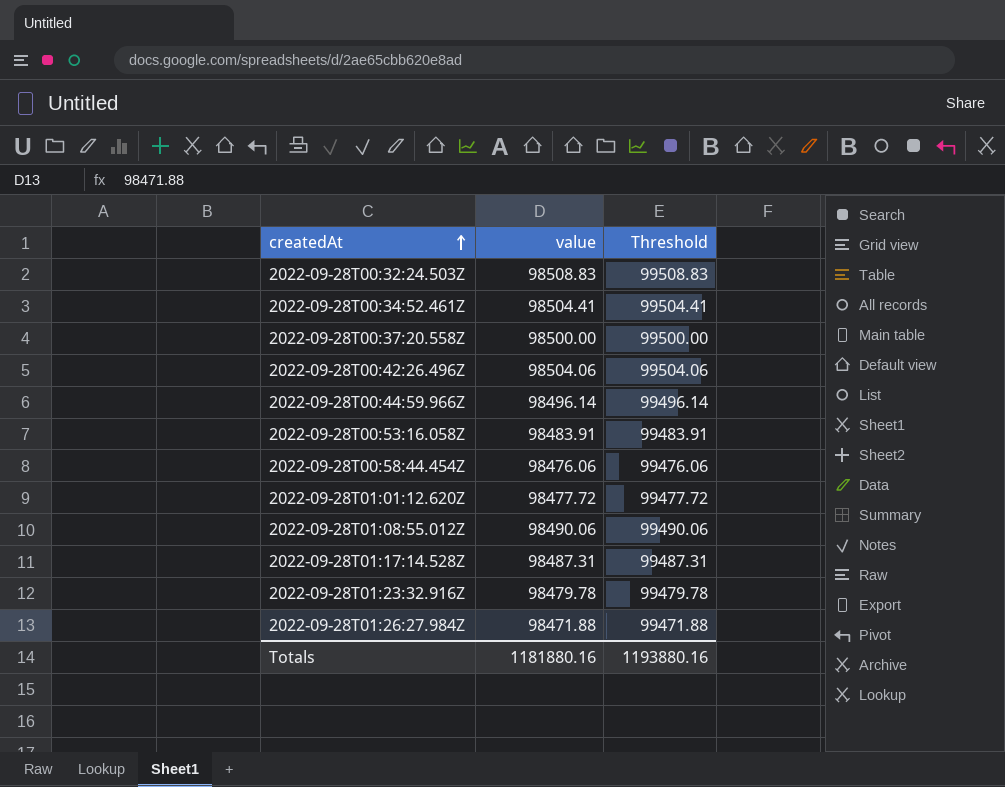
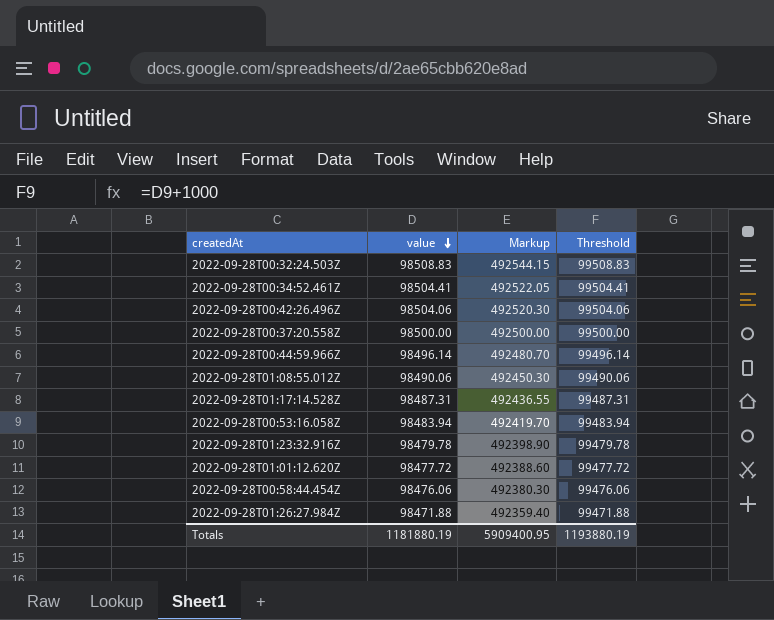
row order: createdAt ascending -> value descending
column Markup | formula: none -> [value] * 5
2022-09-28T00:53:16.058Z | value: 98483.91 -> 98483.94
2022-09-28T00:53:16.058Z | Threshold: 99483.91 -> 99483.94
Totals | value: 1181880.16 -> 1181880.19
Totals | Threshold: 1193880.16 -> 1193880.19

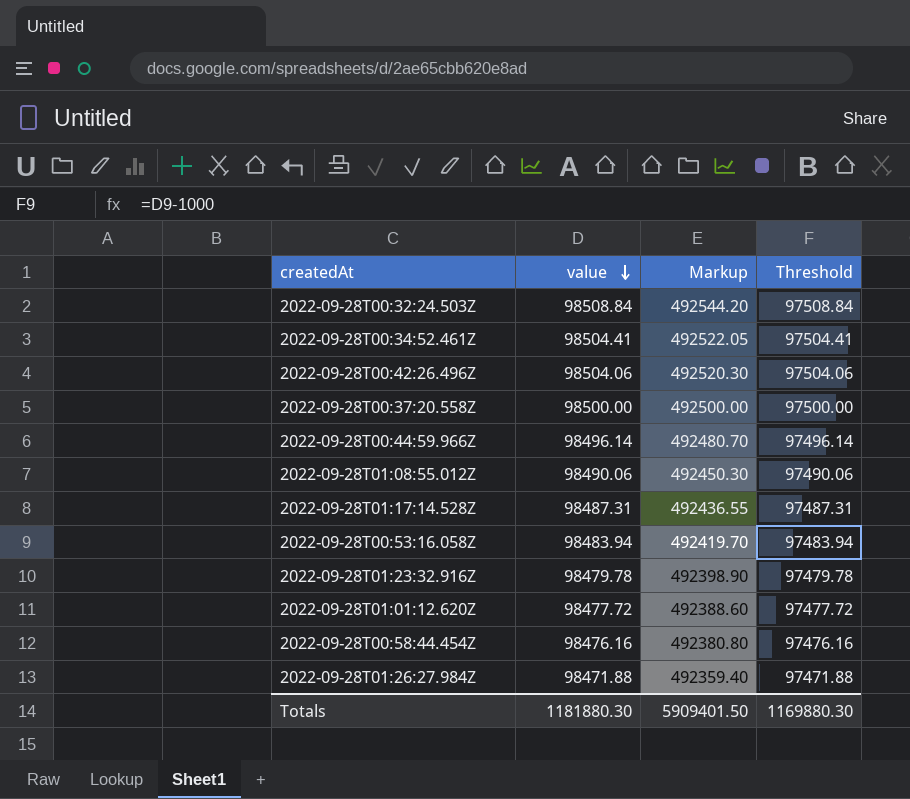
column Threshold | formula: [value] + 1000 -> [value] - 1000
2022-09-28T00:32:24.503Z | value: 98508.83 -> 98508.84
2022-09-28T00:32:24.503Z | Markup: 492544.15 -> 492544.20
2022-09-28T00:58:44.454Z | value: 98476.06 -> 98476.16
2022-09-28T00:58:44.454Z | Markup: 492380.30 -> 492380.80
Totals | value: 1181880.19 -> 1181880.30
Totals | Markup: 5909400.95 -> 5909401.50
Totals | Threshold: 1193880.19 -> 1169880.30

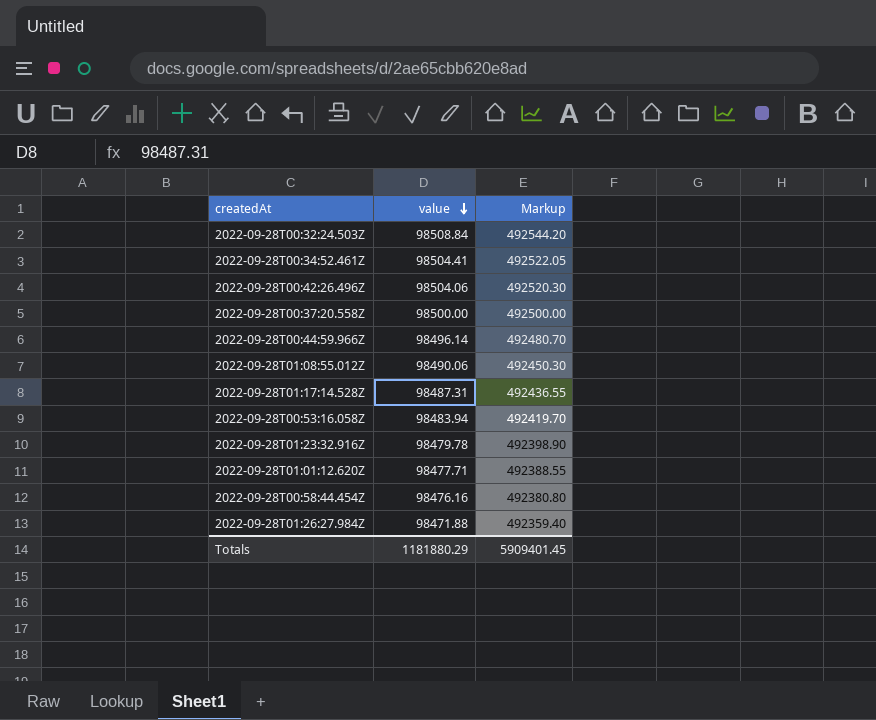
column Threshold | formula: [value] - 1000 -> none
2022-09-28T01:01:12.620Z | value: 98477.72 -> 98477.71
2022-09-28T01:01:12.620Z | Markup: 492388.60 -> 492388.55
Totals | value: 1181880.30 -> 1181880.29
Totals | Markup: 5909401.50 -> 5909401.45

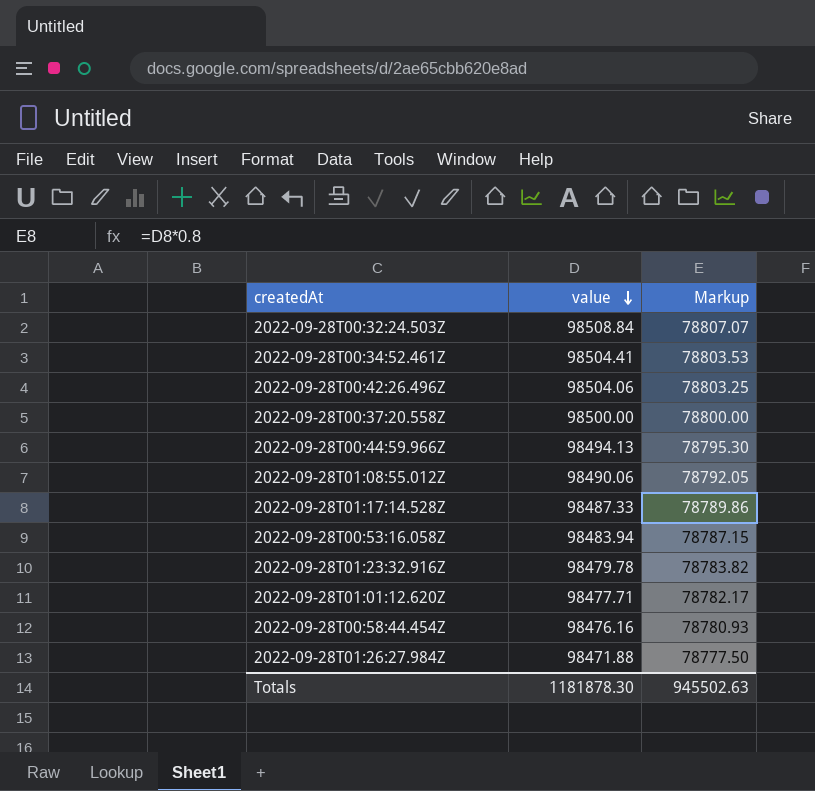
column Markup | formula: [value] * 5 -> [value] * 0.8
2022-09-28T00:44:59.966Z | value: 98496.14 -> 98494.13
2022-09-28T01:17:14.528Z | value: 98487.31 -> 98487.33
Totals | value: 1181880.29 -> 1181878.30
Totals | Markup: 5909401.45 -> 945502.63

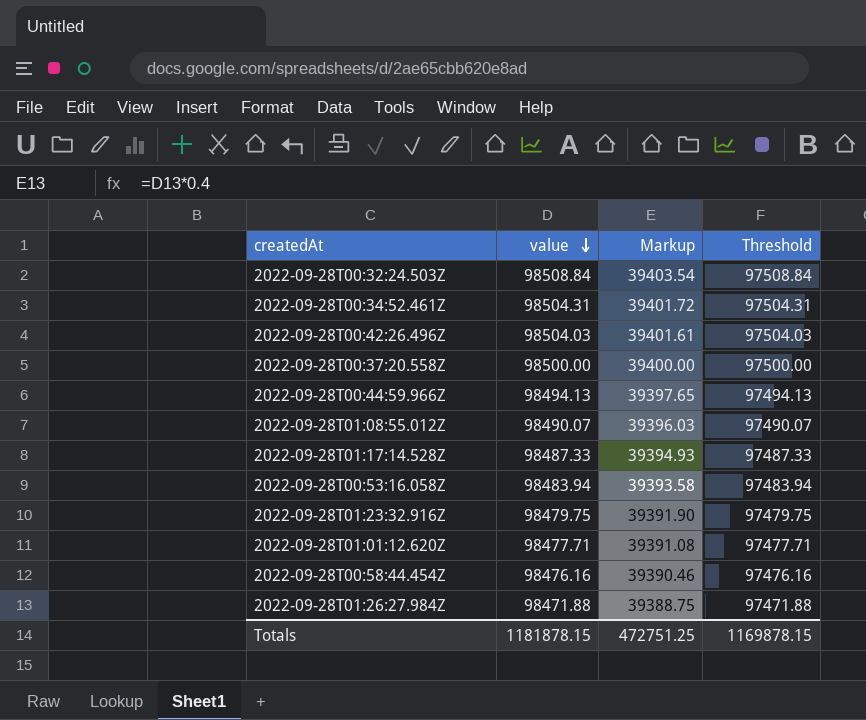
column Markup | formula: [value] * 0.8 -> [value] * 0.4
column Threshold | formula: none -> [value] - 1000
2022-09-28T00:34:52.461Z | value: 98504.41 -> 98504.31
2022-09-28T00:42:26.496Z | value: 98504.06 -> 98504.03
2022-09-28T01:08:55.012Z | value: 98490.06 -> 98490.07
2022-09-28T01:23:32.916Z | value: 98479.78 -> 98479.75
Totals | value: 1181878.30 -> 1181878.15
Totals | Markup: 945502.63 -> 472751.25

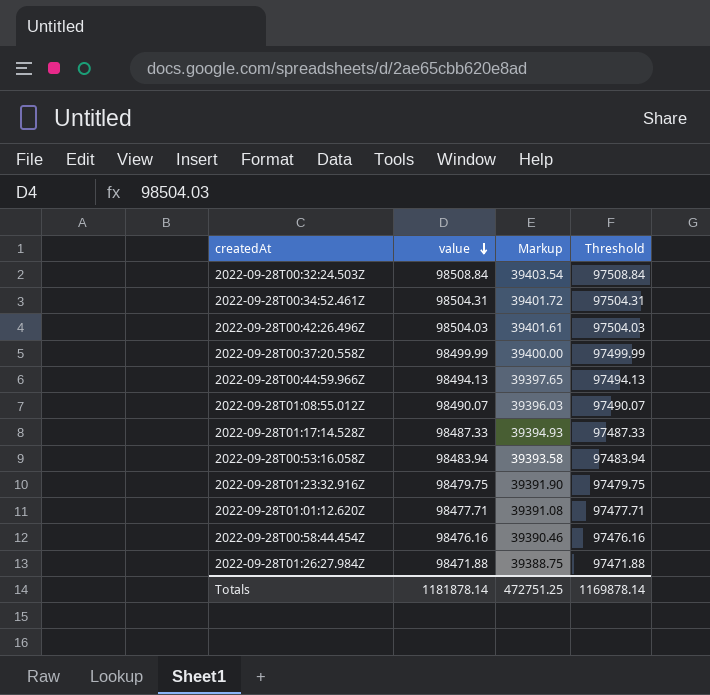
2022-09-28T00:37:20.558Z | value: 98500.00 -> 98499.99
2022-09-28T00:37:20.558Z | Threshold: 97500.00 -> 97499.99
Totals | value: 1181878.15 -> 1181878.14
Totals | Threshold: 1169878.15 -> 1169878.14

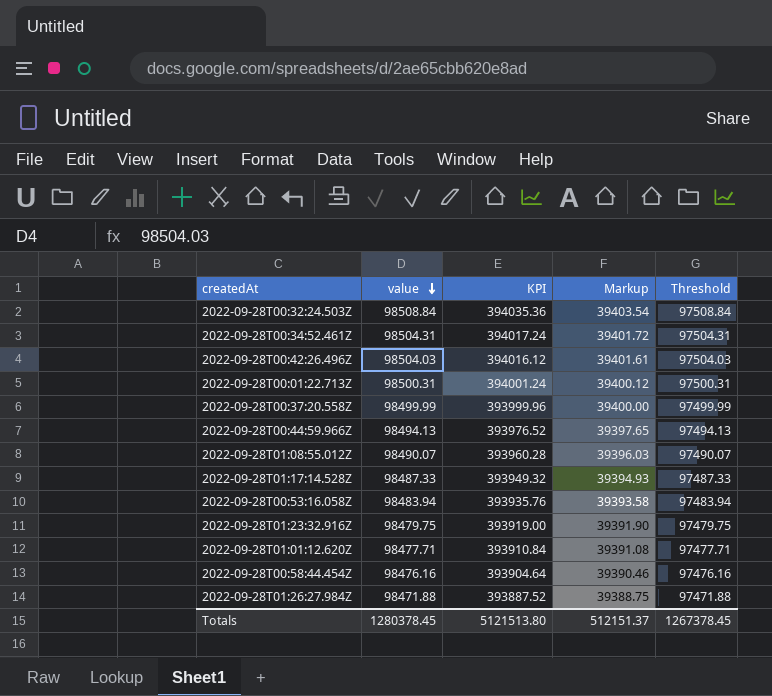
column KPI | formula: none -> [value] * 4
row 2022-09-28T00:01:22.713Z: none -> 98500.31 | 394001.24 | 39400.12 | 97500.31
Totals | value: 1181878.14 -> 1280378.45
Totals | Markup: 472751.25 -> 512151.37
Totals | Threshold: 1169878.14 -> 1267378.45

